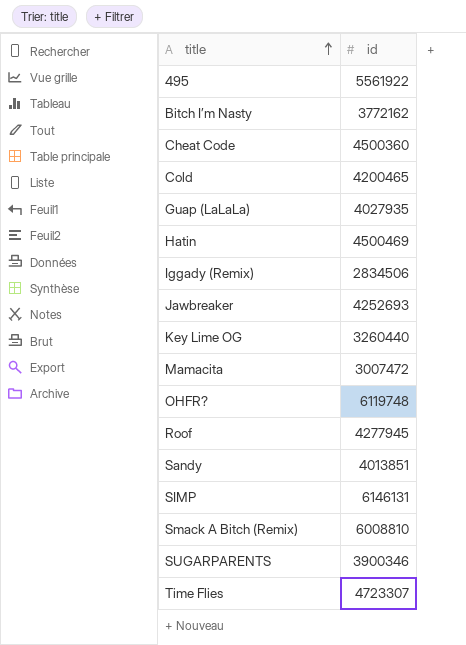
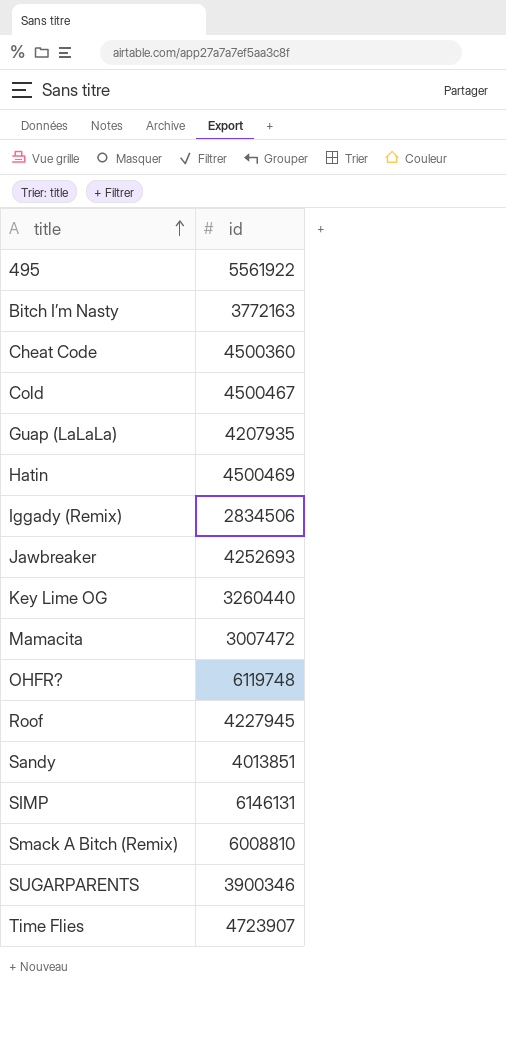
Bitch I’m Nasty | id: 3772162 -> 3772163
Cold | id: 4200465 -> 4500467
Guap (LaLaLa) | id: 4027935 -> 4207935
Roof | id: 4277945 -> 4227945
Time Flies | id: 4723307 -> 4723907

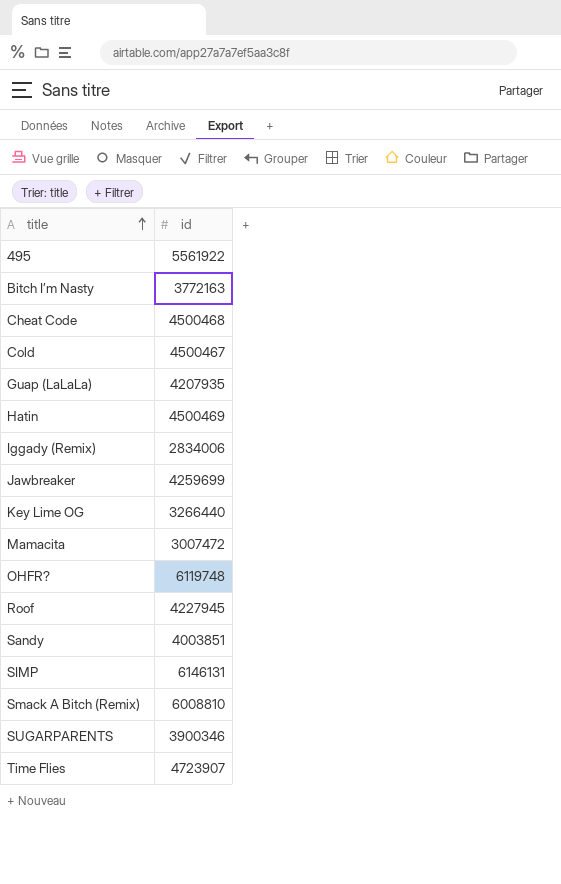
Cheat Code | id: 4500360 -> 4500468
Iggady (Remix) | id: 2834506 -> 2834006
Jawbreaker | id: 4252693 -> 4259699
Key Lime OG | id: 3260440 -> 3266440
Sandy | id: 4013851 -> 4003851

